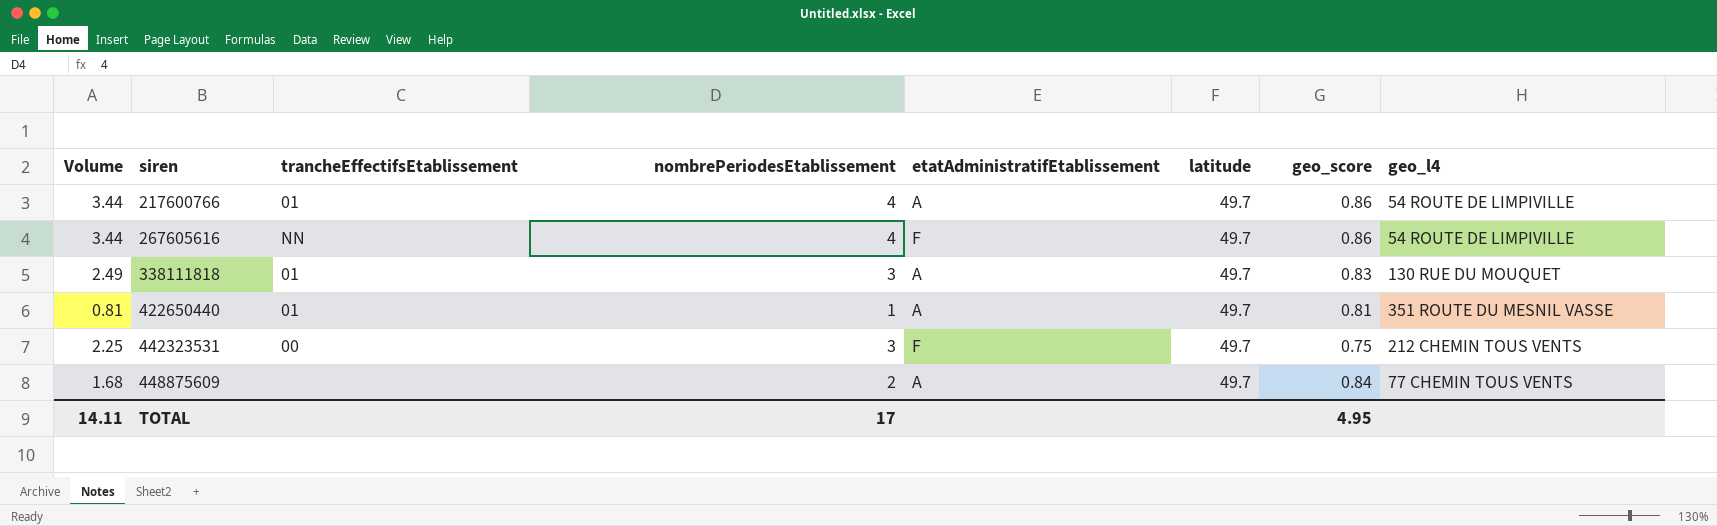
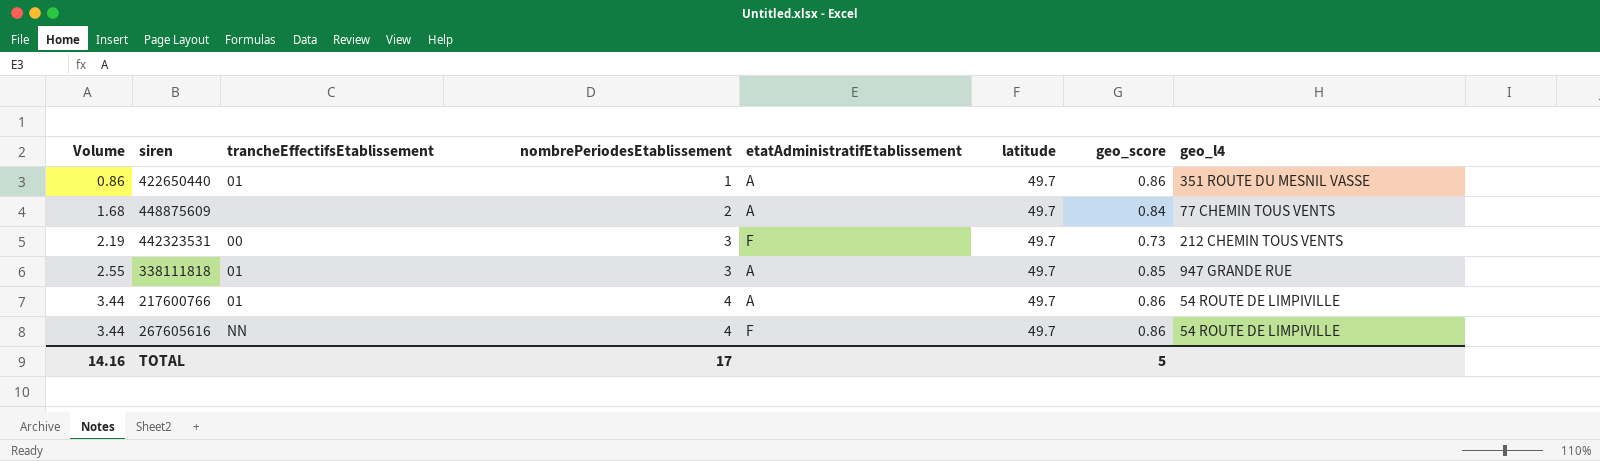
row order: siren ascending -> Volume ascending
422650440 | Volume: 0.81 -> 0.86
422650440 | geo_score: 0.81 -> 0.86
442323531 | Volume: 2.25 -> 2.19
442323531 | geo_score: 0.75 -> 0.73
338111818 | Volume: 2.49 -> 2.55
338111818 | geo_score: 0.83 -> 0.85
338111818 | geo_l4: 130 RUE DU MOUQUET -> 947 GRANDE RUE
TOTAL | Volume: 14.11 -> 14.16
TOTAL | geo_score: 4.95 -> 5

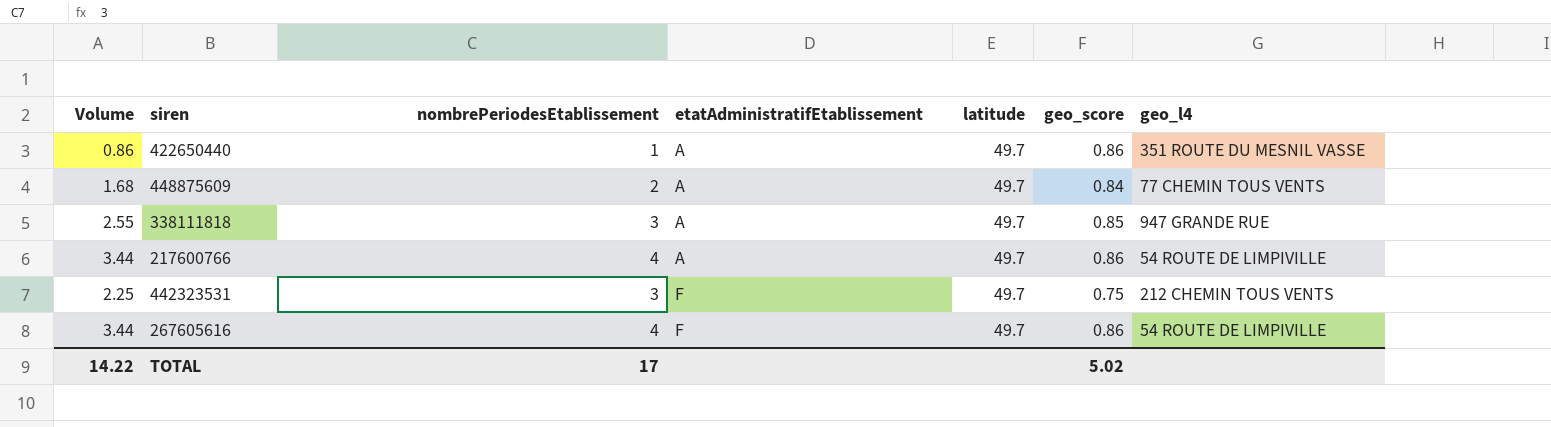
row order: Volume ascending -> etatAdministratifEtablissement ascending
column trancheEffectifsEtablissement | position: 3 -> none
442323531 | Volume: 2.19 -> 2.25
442323531 | geo_score: 0.73 -> 0.75
TOTAL | Volume: 14.16 -> 14.22
TOTAL | geo_score: 5 -> 5.02

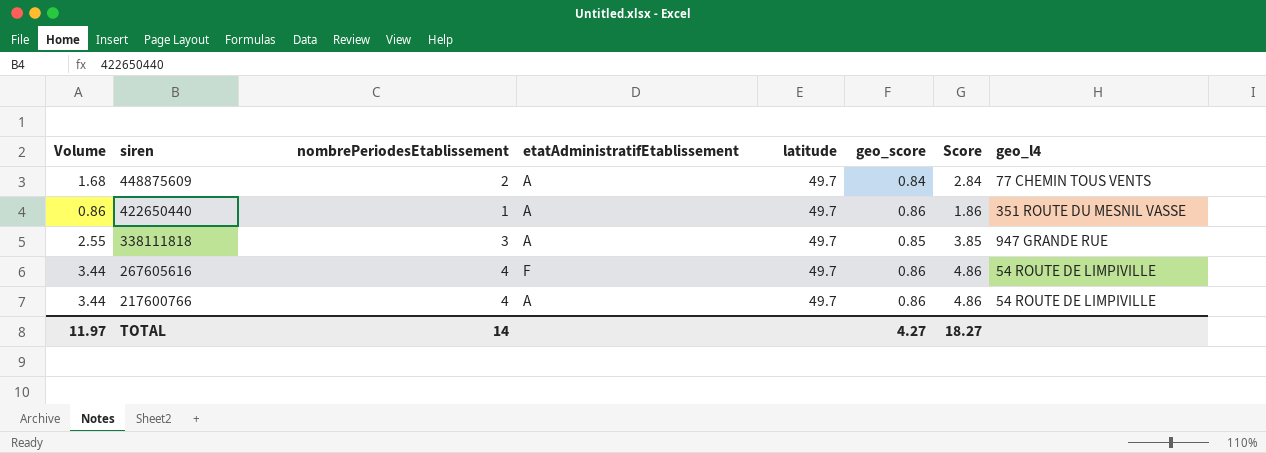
row order: etatAdministratifEtablissement ascending -> siren descending
column Score | formula: none -> [nombrePeriodesEtablissement] + [geo_score]
row 442323531: 2.25 | 3 | F | 49.7 | 0.75 | 212 CHEMIN TOUS VENTS -> none
TOTAL | Volume: 14.22 -> 11.97
TOTAL | nombrePeriodesEtablissement: 17 -> 14
TOTAL | geo_score: 5.02 -> 4.27

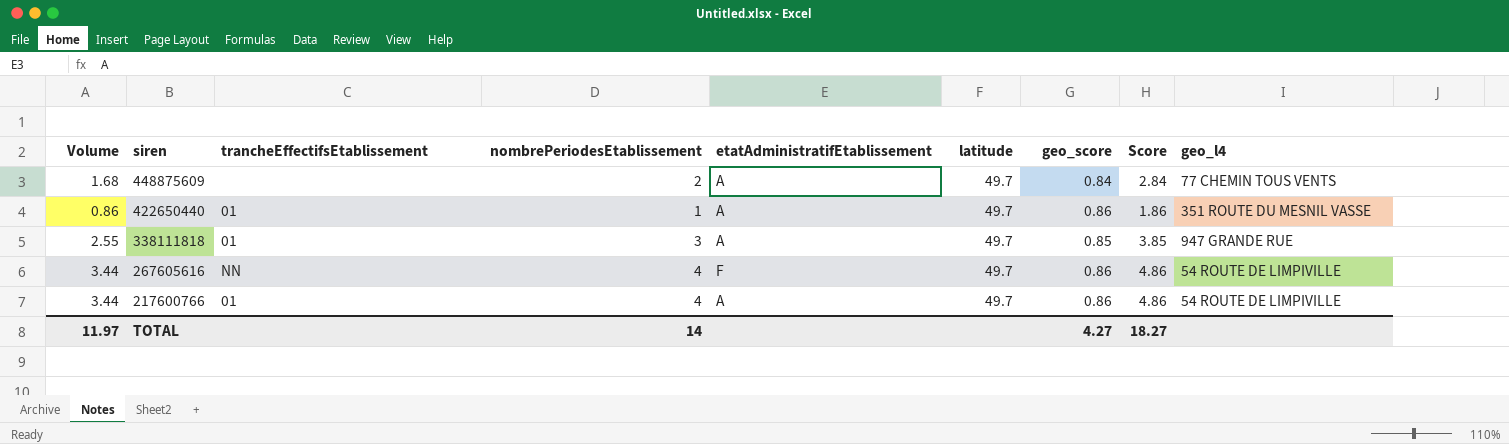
column trancheEffectifsEtablissement | position: none -> 3

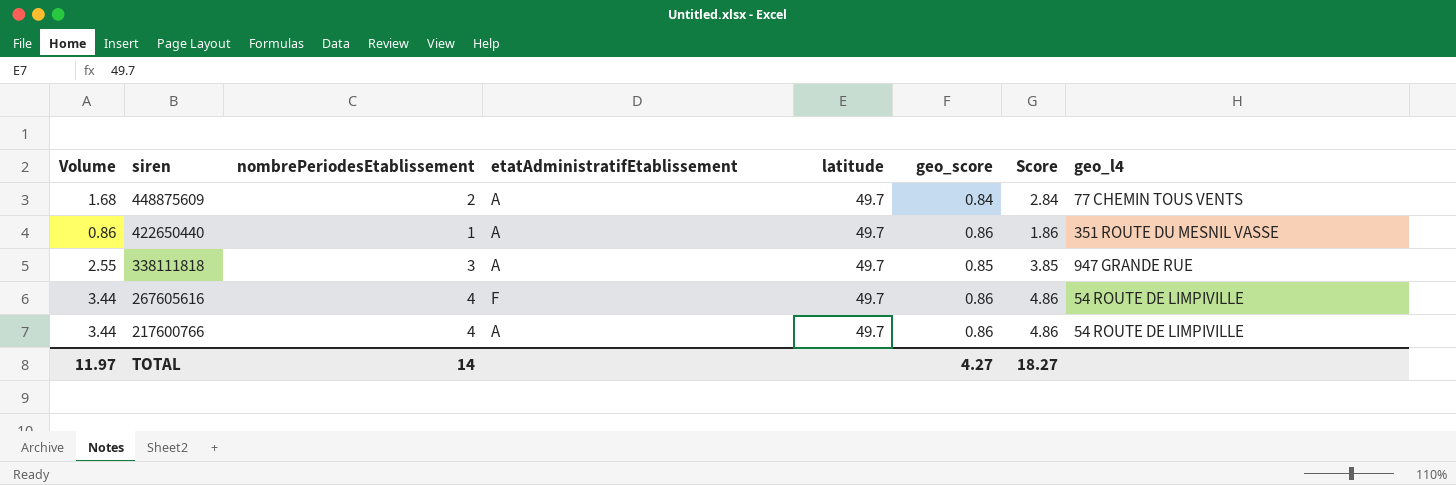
column trancheEffectifsEtablissement | position: 3 -> none

